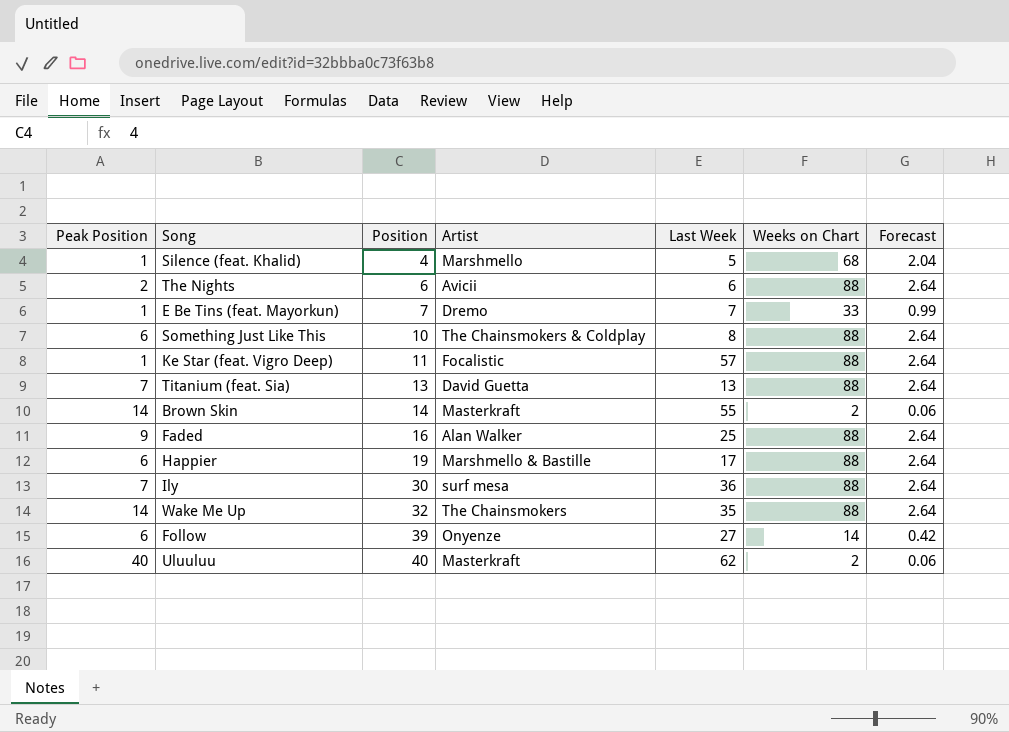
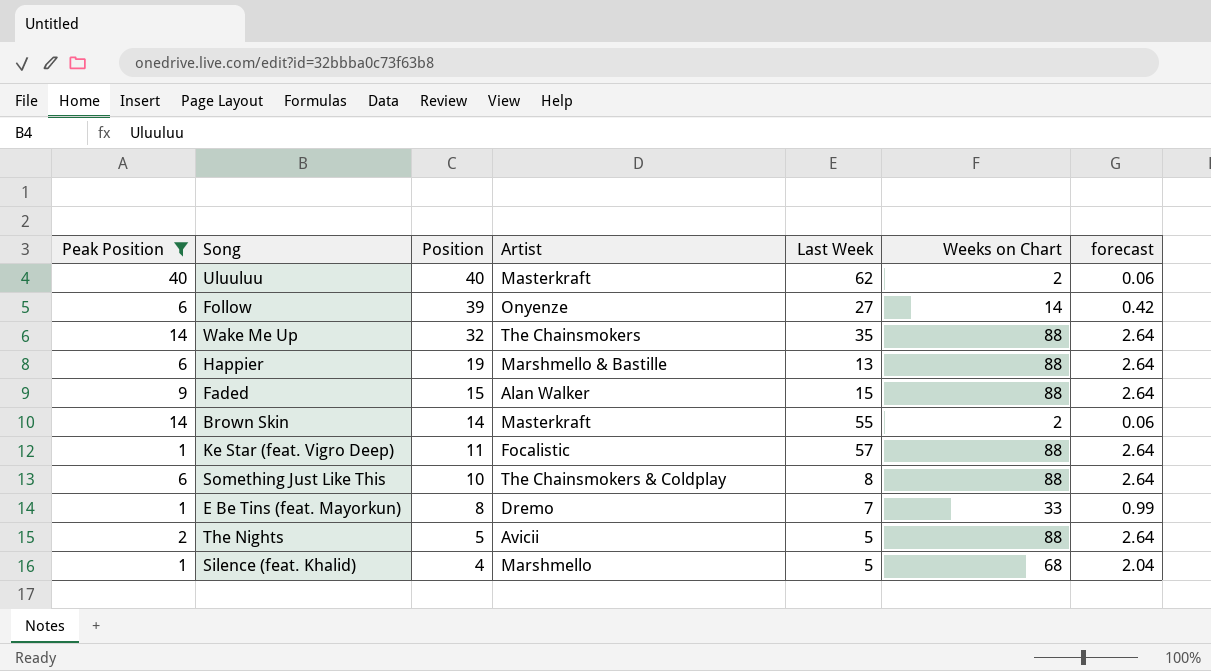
filter: none -> Peak Position != 7
row order: Position ascending -> Position descending
column name: Forecast -> forecast
Happier | Last Week: 17 -> 13
Faded | Position: 16 -> 15
Faded | Last Week: 25 -> 15
E Be Tins (feat. Mayorkun) | Position: 7 -> 8
The Nights | Position: 6 -> 5
The Nights | Last Week: 6 -> 5

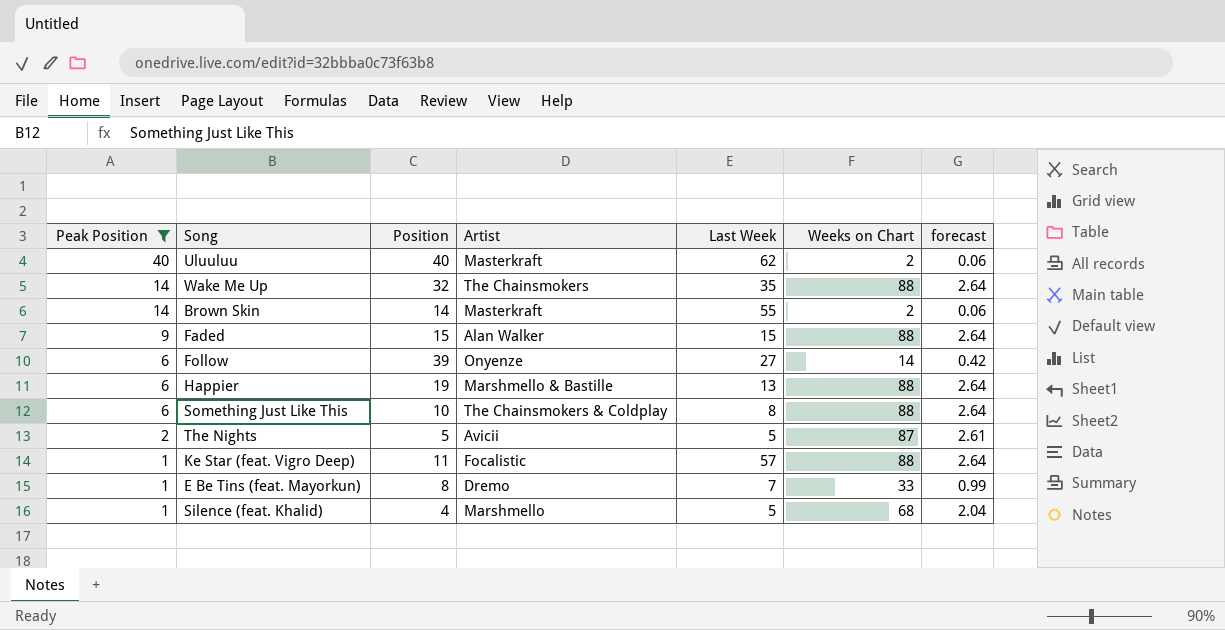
row order: Position descending -> Peak Position descending
The Nights | Weeks on Chart: 88 -> 87
The Nights | forecast: 2.64 -> 2.61

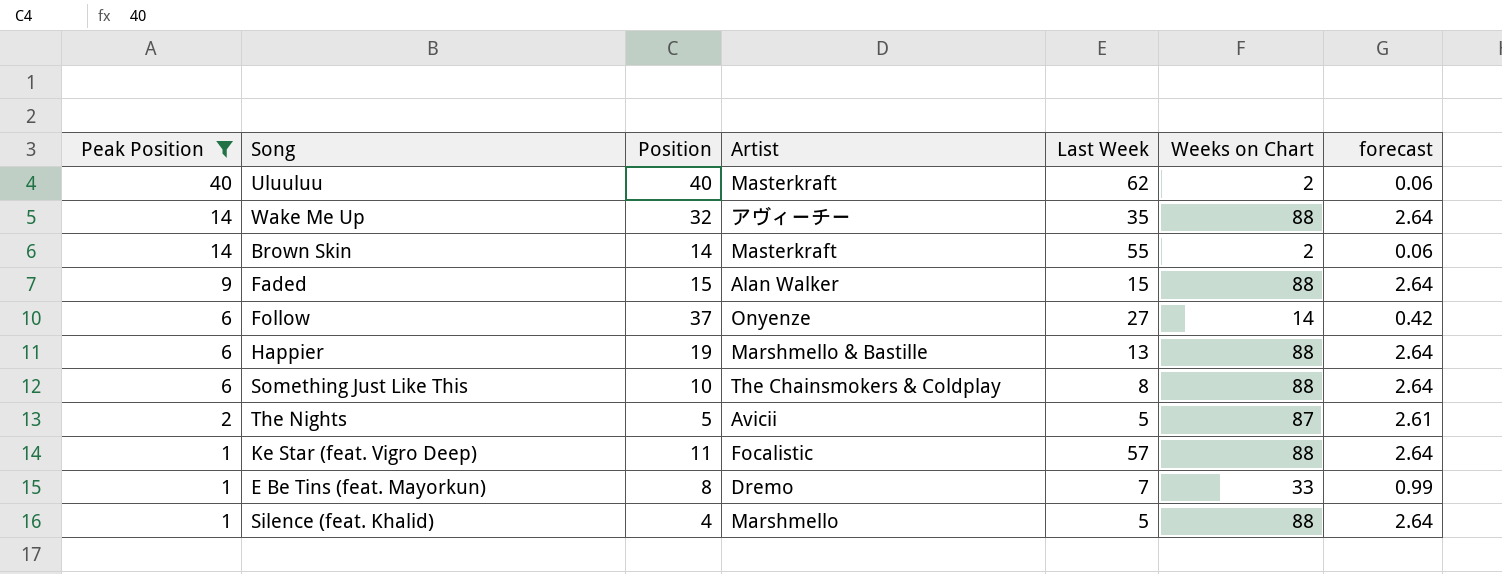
Wake Me Up | Artist: The Chainsmokers -> アヴィーチー
Follow | Position: 39 -> 37
Silence (feat. Khalid) | Weeks on Chart: 68 -> 88
Silence (feat. Khalid) | forecast: 2.04 -> 2.64

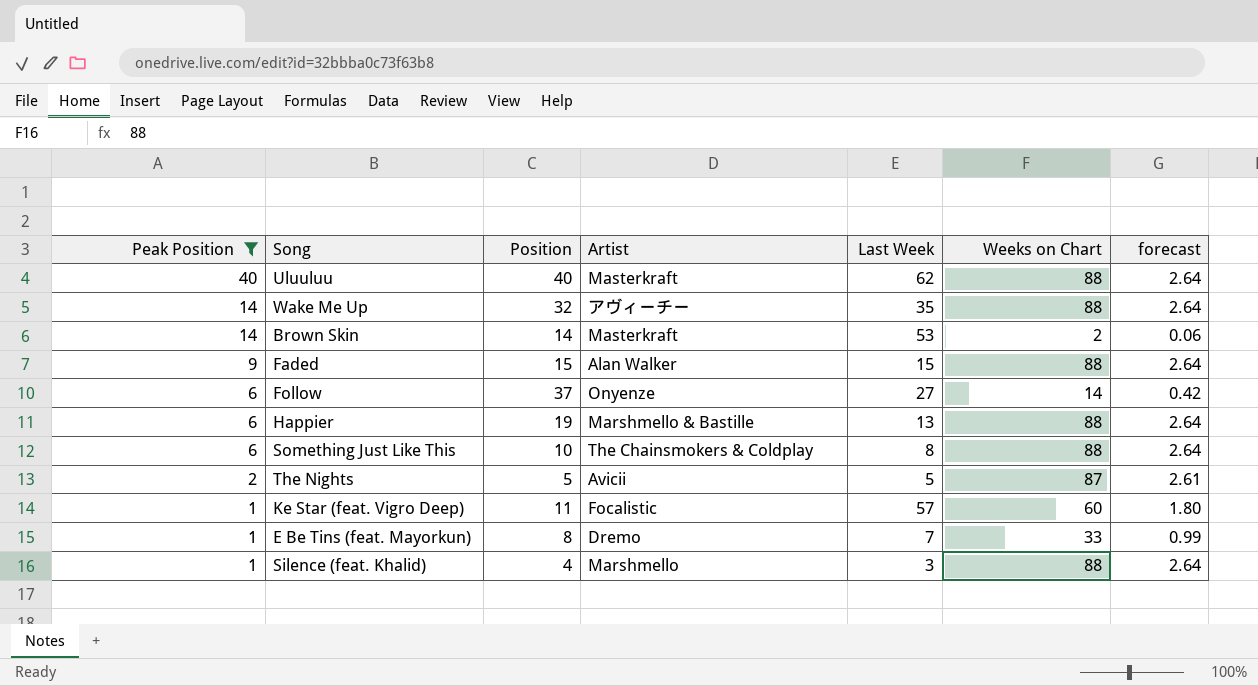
Uluuluu | Weeks on Chart: 2 -> 88
Uluuluu | forecast: 0.06 -> 2.64
Brown Skin | Last Week: 55 -> 53
Ke Star (feat. Vigro Deep) | Weeks on Chart: 88 -> 60
Ke Star (feat. Vigro Deep) | forecast: 2.64 -> 1.80
Silence (feat. Khalid) | Last Week: 5 -> 3

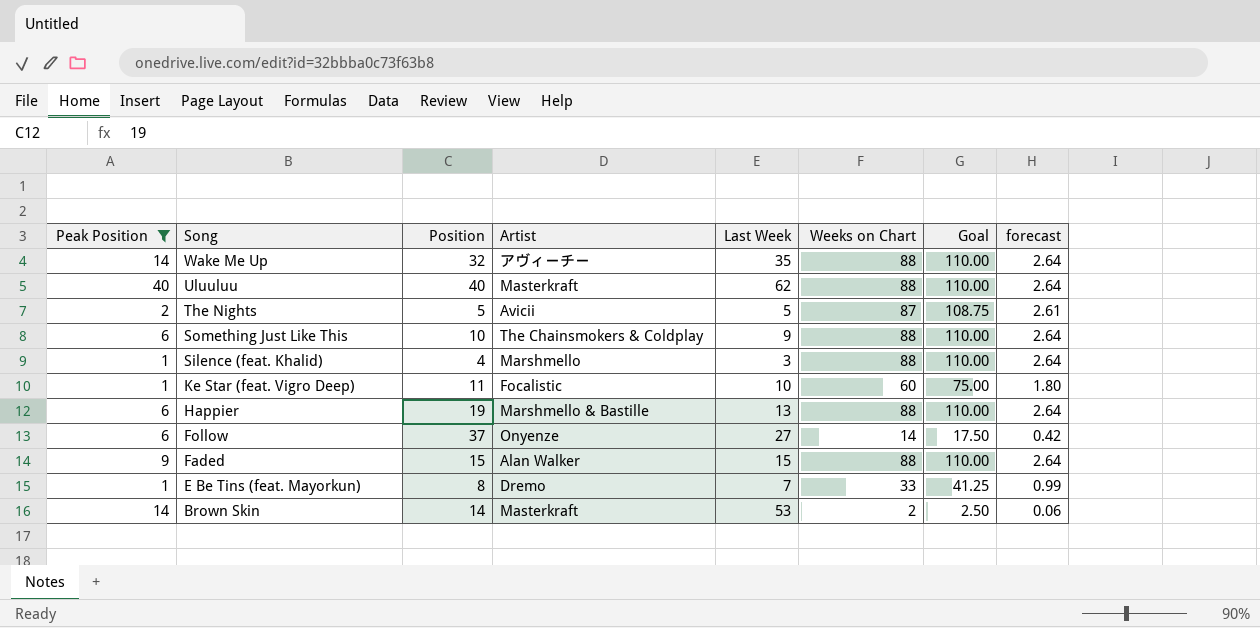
row order: Peak Position descending -> Song descending
column Goal | formula: none -> [Weeks on Chart] * 1.25
Something Just Like This | Last Week: 8 -> 9
Ke Star (feat. Vigro Deep) | Last Week: 57 -> 10

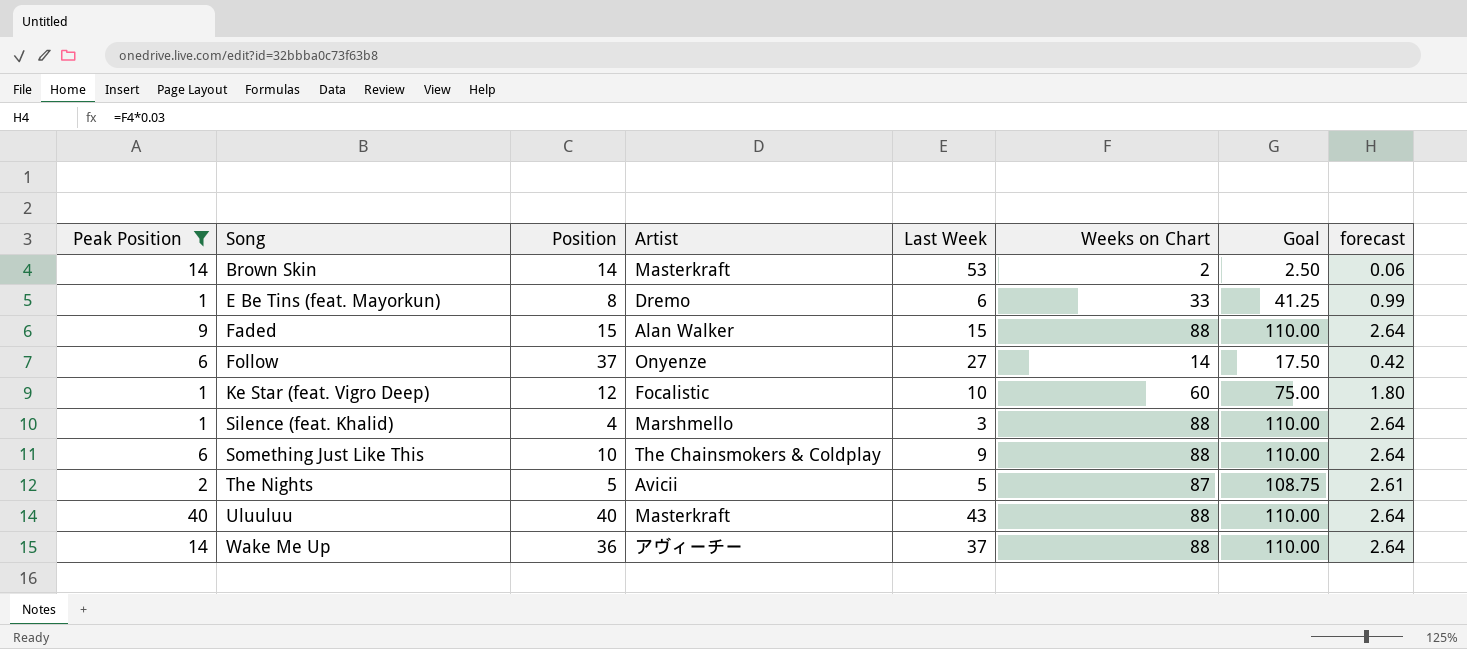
row order: Song descending -> Song ascending
row Happier: 6 | 19 | Marshmello & Bastille | 13 | 88 | 110.00 | 2.64 -> none
E Be Tins (feat. Mayorkun) | Last Week: 7 -> 6
Ke Star (feat. Vigro Deep) | Position: 11 -> 12
Uluuluu | Last Week: 62 -> 43
Wake Me Up | Position: 32 -> 36
Wake Me Up | Last Week: 35 -> 37

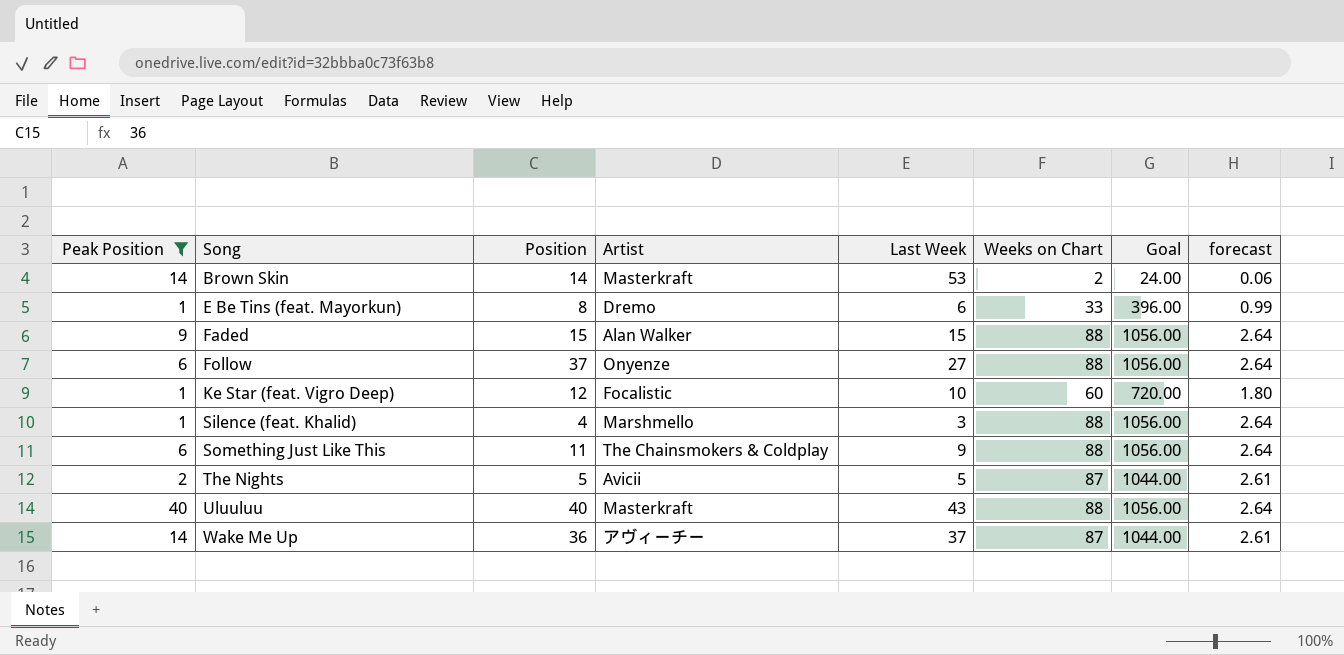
column Goal | formula: [Weeks on Chart] * 1.25 -> [Weeks on Chart] * 12
Follow | Weeks on Chart: 14 -> 88
Follow | forecast: 0.42 -> 2.64
Something Just Like This | Position: 10 -> 11
Wake Me Up | Weeks on Chart: 88 -> 87
Wake Me Up | forecast: 2.64 -> 2.61

